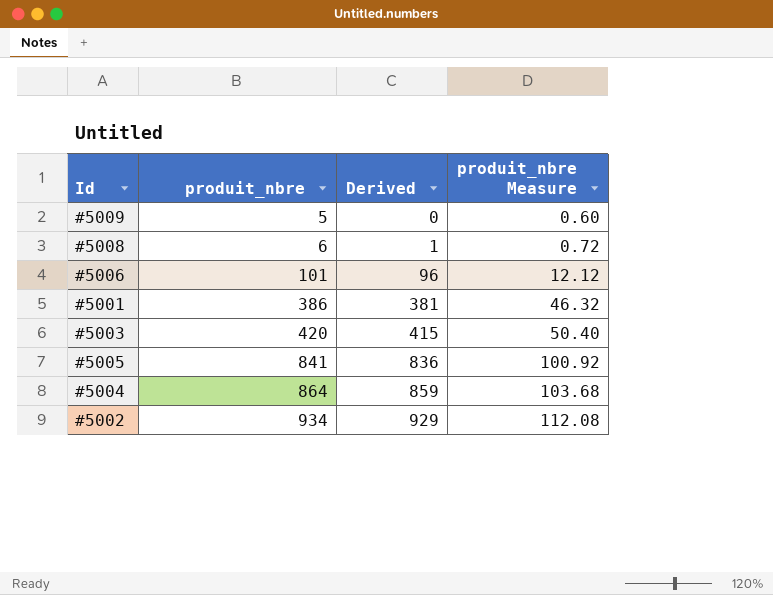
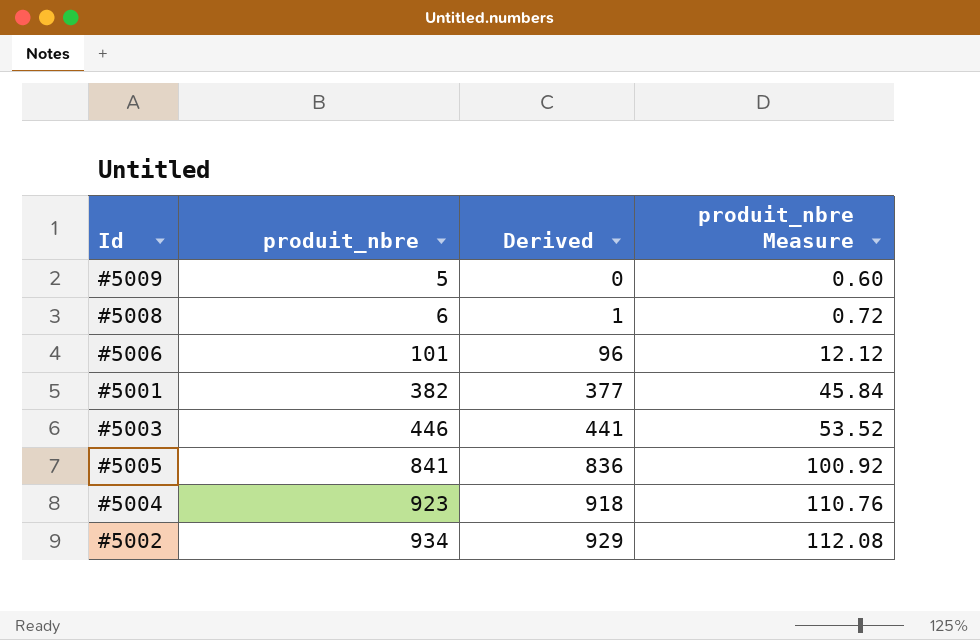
#5001 | produit_nbre: 386 -> 382
#5001 | Derived: 381 -> 377
#5001 | produit_nbre Measure: 46.32 -> 45.84
#5003 | produit_nbre: 420 -> 446
#5003 | Derived: 415 -> 441
#5003 | produit_nbre Measure: 50.40 -> 53.52
#5004 | produit_nbre: 864 -> 923
#5004 | Derived: 859 -> 918
#5004 | produit_nbre Measure: 103.68 -> 110.76

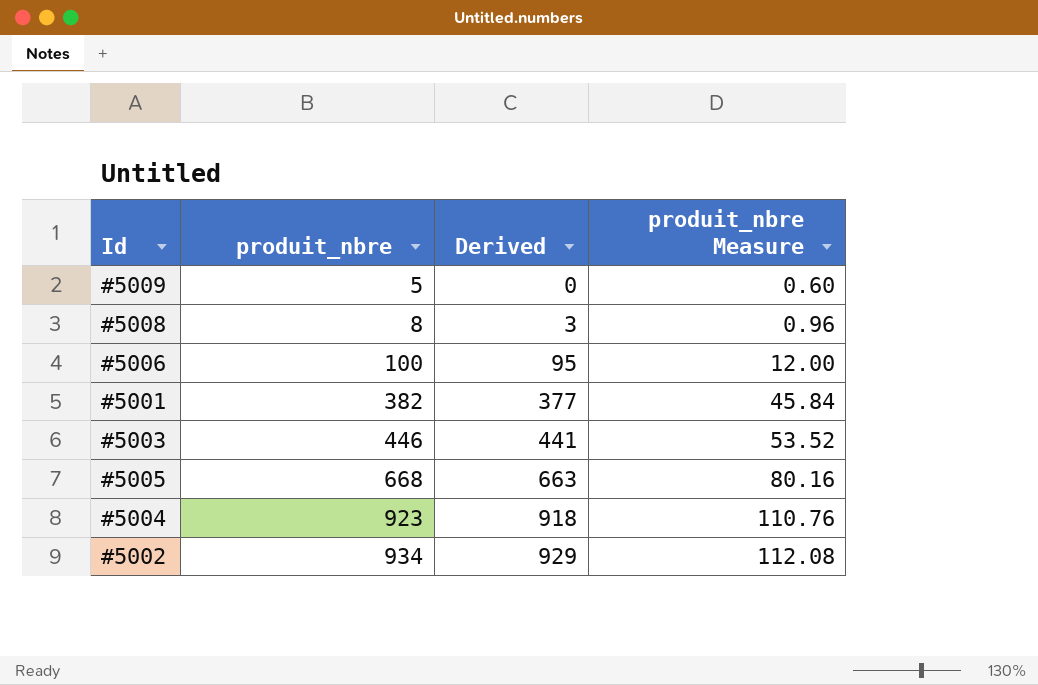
#5008 | produit_nbre: 6 -> 8
#5008 | Derived: 1 -> 3
#5008 | produit_nbre Measure: 0.72 -> 0.96
#5006 | produit_nbre: 101 -> 100
#5006 | Derived: 96 -> 95
#5006 | produit_nbre Measure: 12.12 -> 12.00
#5005 | produit_nbre: 841 -> 668
#5005 | Derived: 836 -> 663
#5005 | produit_nbre Measure: 100.92 -> 80.16

